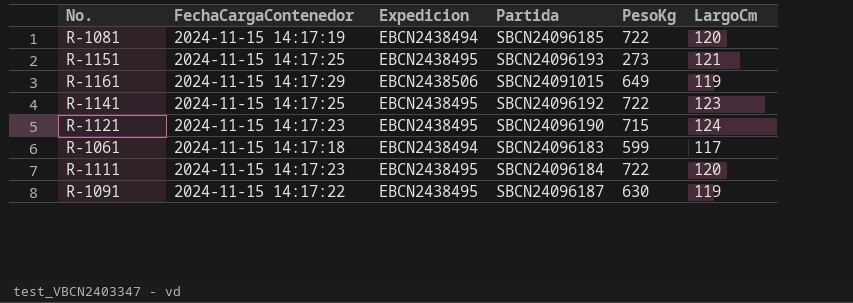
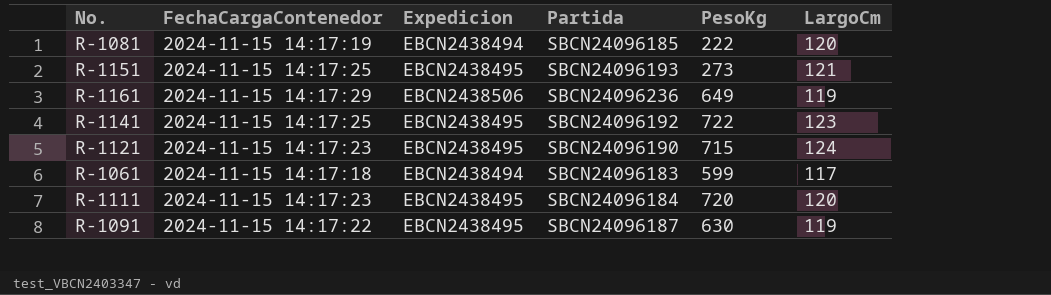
R-1081 | PesoKg: 722 -> 222
R-1161 | Partida: SBCN24091015 -> SBCN24096236
R-1111 | PesoKg: 722 -> 720

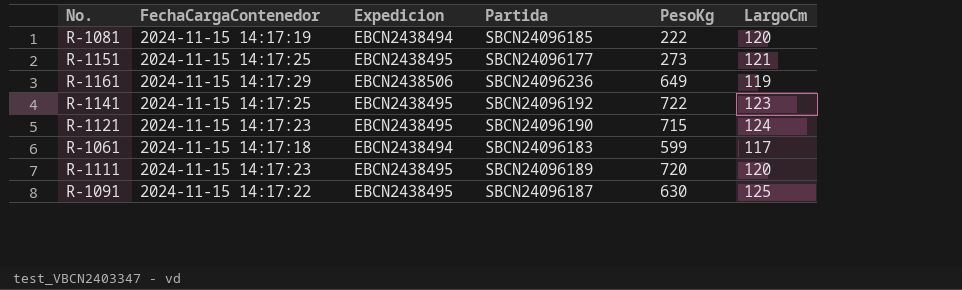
R-1151 | Partida: SBCN24096193 -> SBCN24096177
R-1111 | Partida: SBCN24096184 -> SBCN24096189
R-1091 | LargoCm: 119 -> 125

